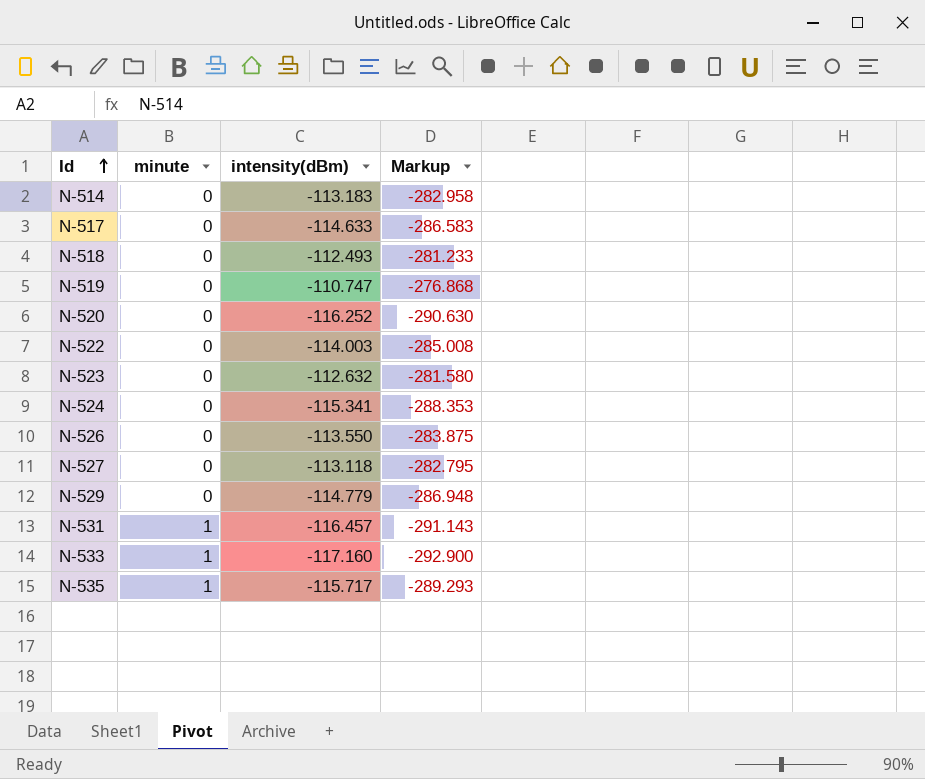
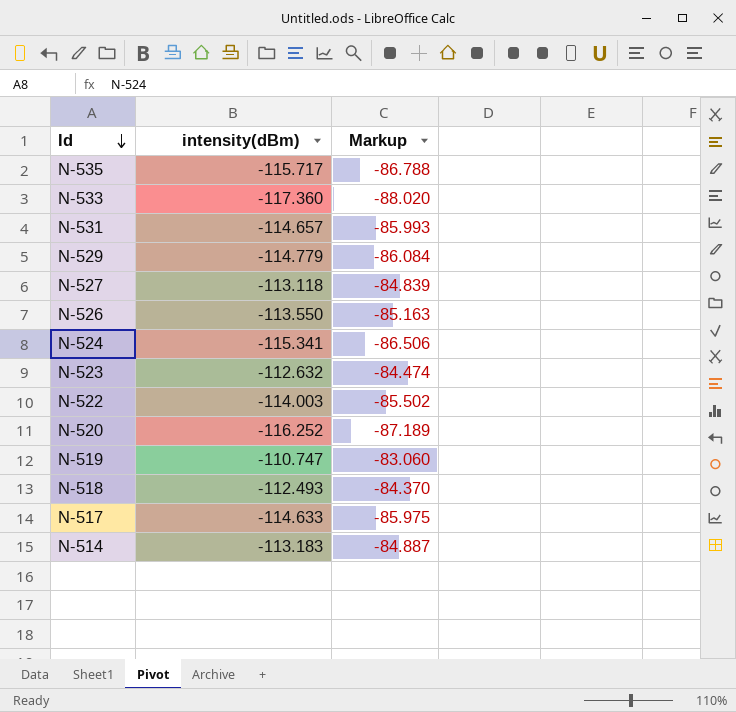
row order: Id ascending -> Id descending
column minute | position: 2 -> none
column Markup | formula: [intensity(dBm)] * 2.5 -> [intensity(dBm)] * 0.75
N-533 | intensity(dBm): -117.160 -> -117.360
N-531 | intensity(dBm): -116.457 -> -114.657

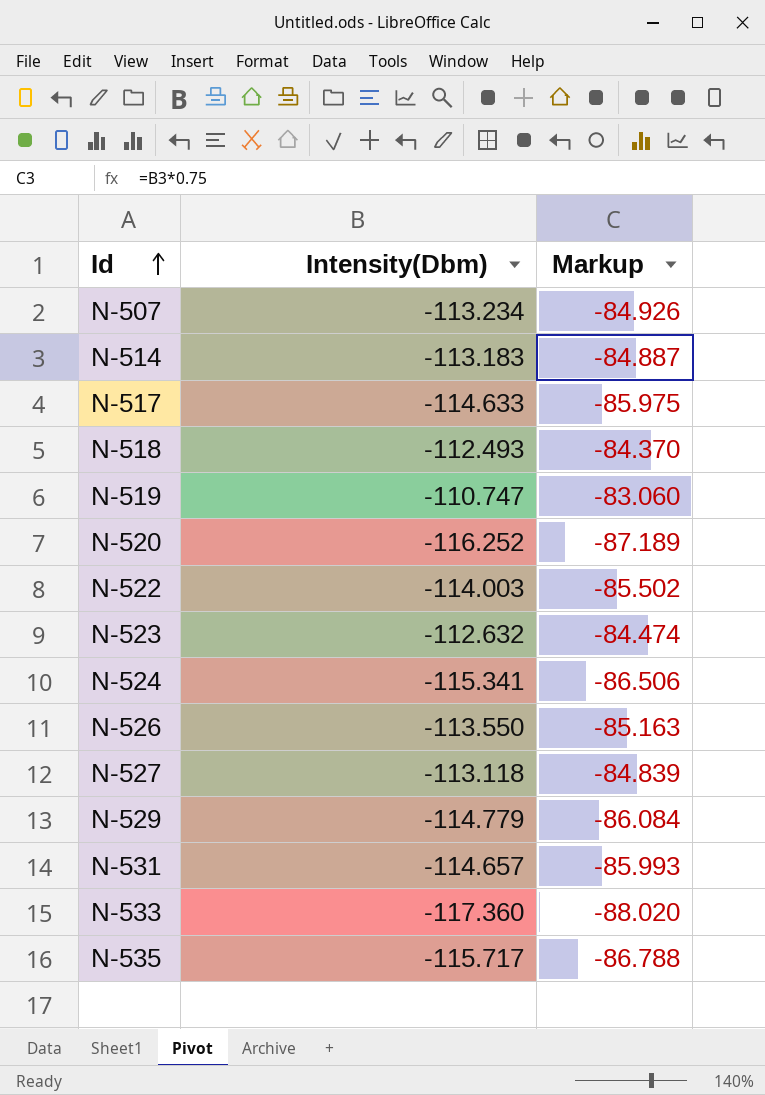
row order: Id descending -> Id ascending
column name: intensity(dBm) -> Intensity(Dbm)
row N-507: none -> -113.234 | -84.926

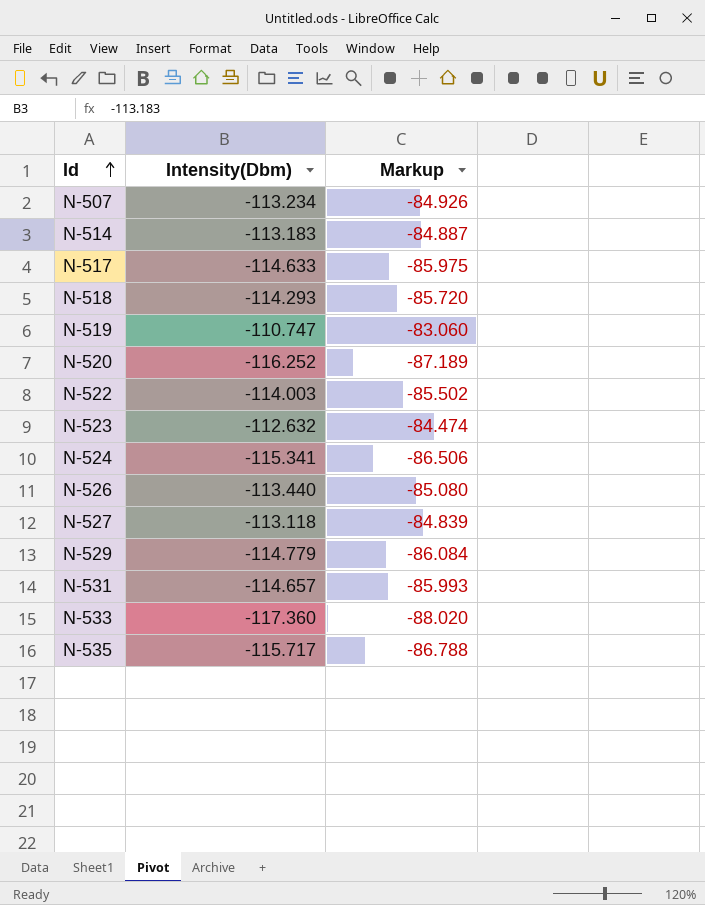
N-518 | Intensity(Dbm): -112.493 -> -114.293
N-518 | Markup: -84.370 -> -85.720
N-526 | Intensity(Dbm): -113.550 -> -113.440
N-526 | Markup: -85.163 -> -85.080

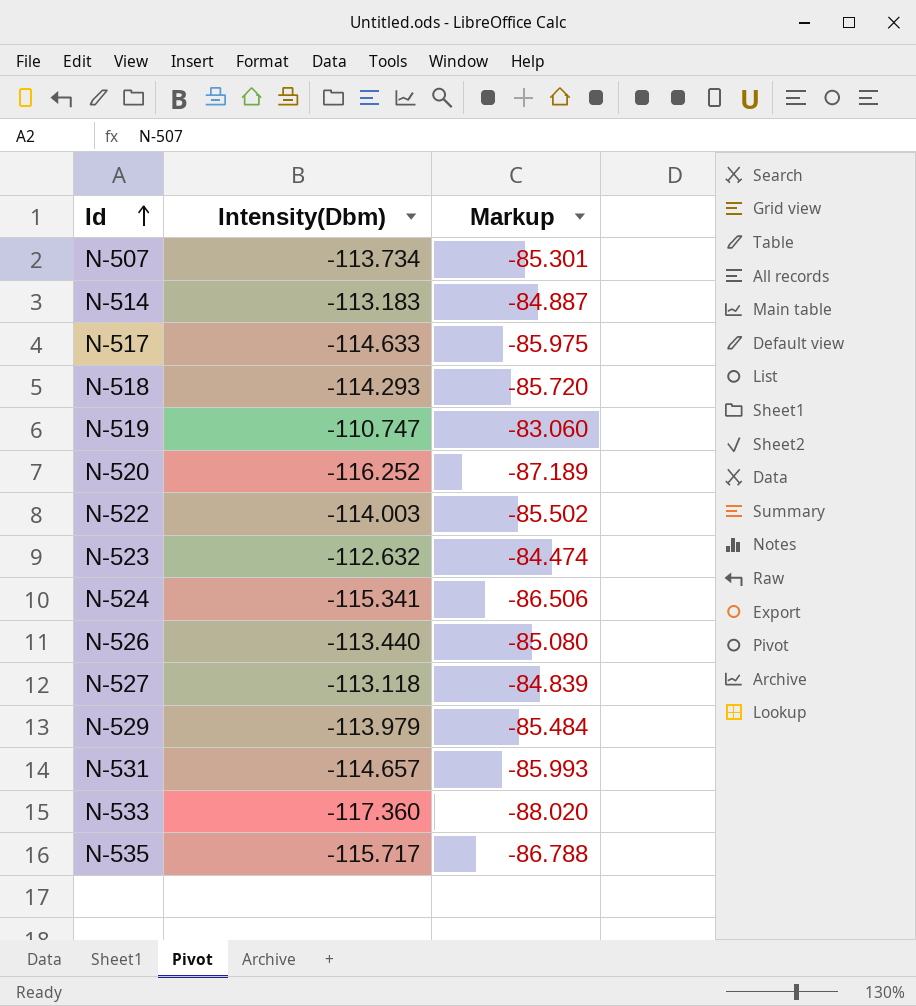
N-507 | Intensity(Dbm): -113.234 -> -113.734
N-507 | Markup: -84.926 -> -85.301
N-529 | Intensity(Dbm): -114.779 -> -113.979
N-529 | Markup: -86.084 -> -85.484

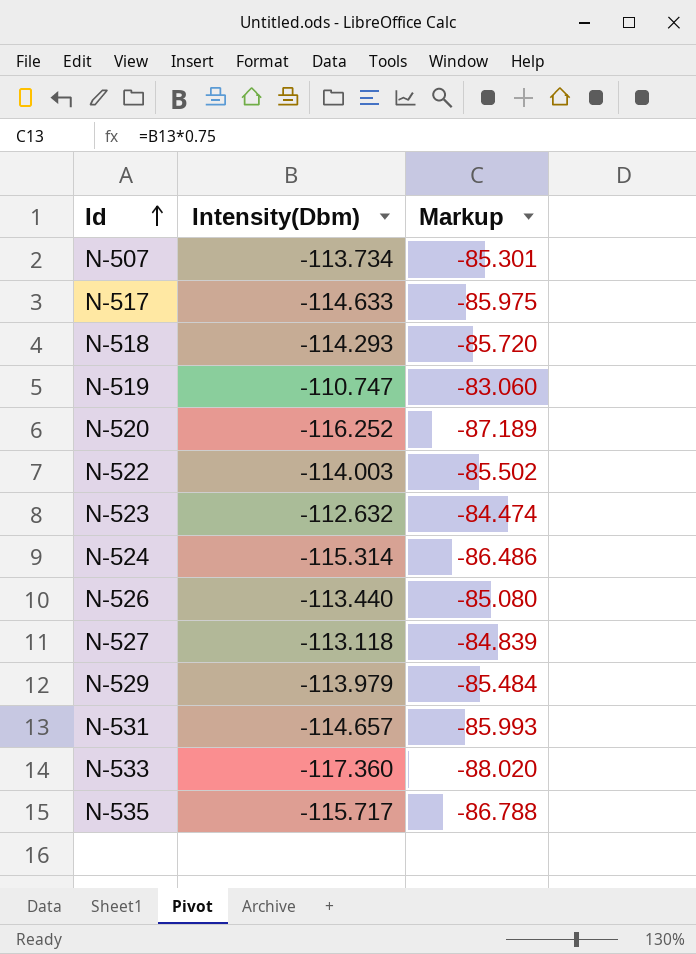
row N-514: -113.183 | -84.887 -> none
N-524 | Intensity(Dbm): -115.341 -> -115.314
N-524 | Markup: -86.506 -> -86.486

